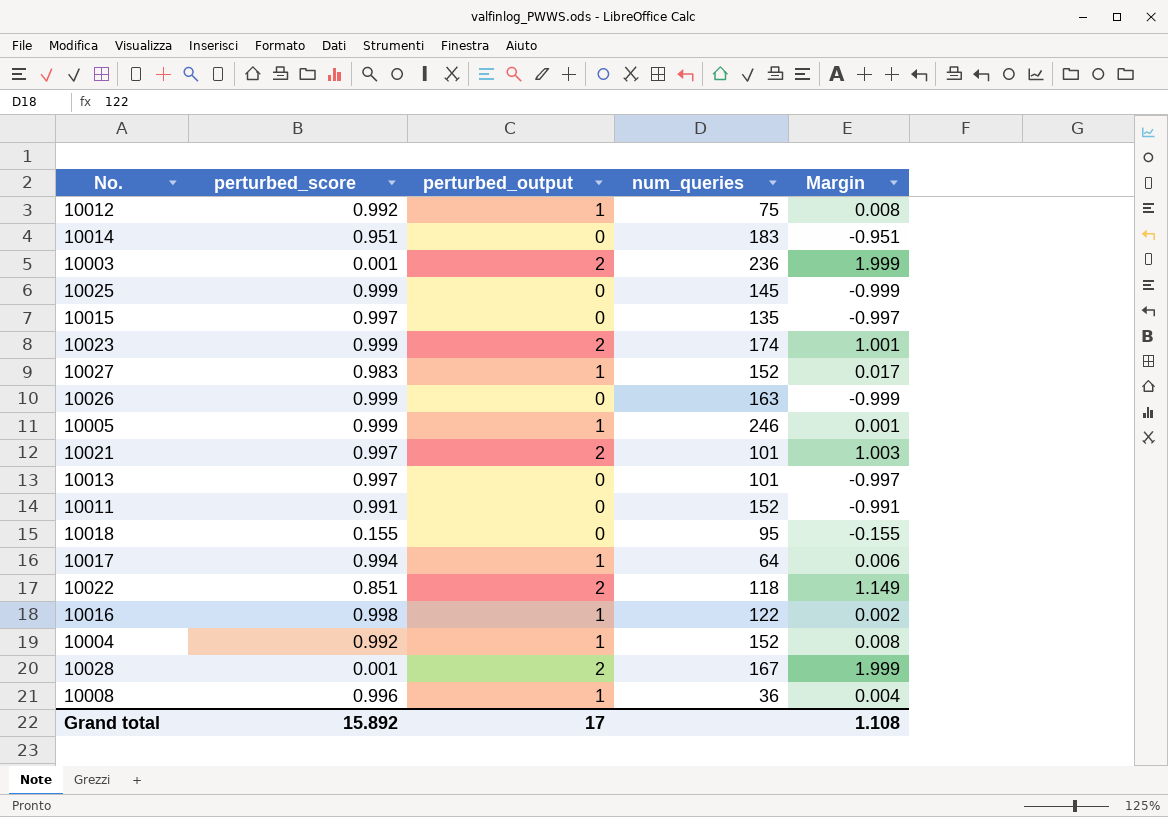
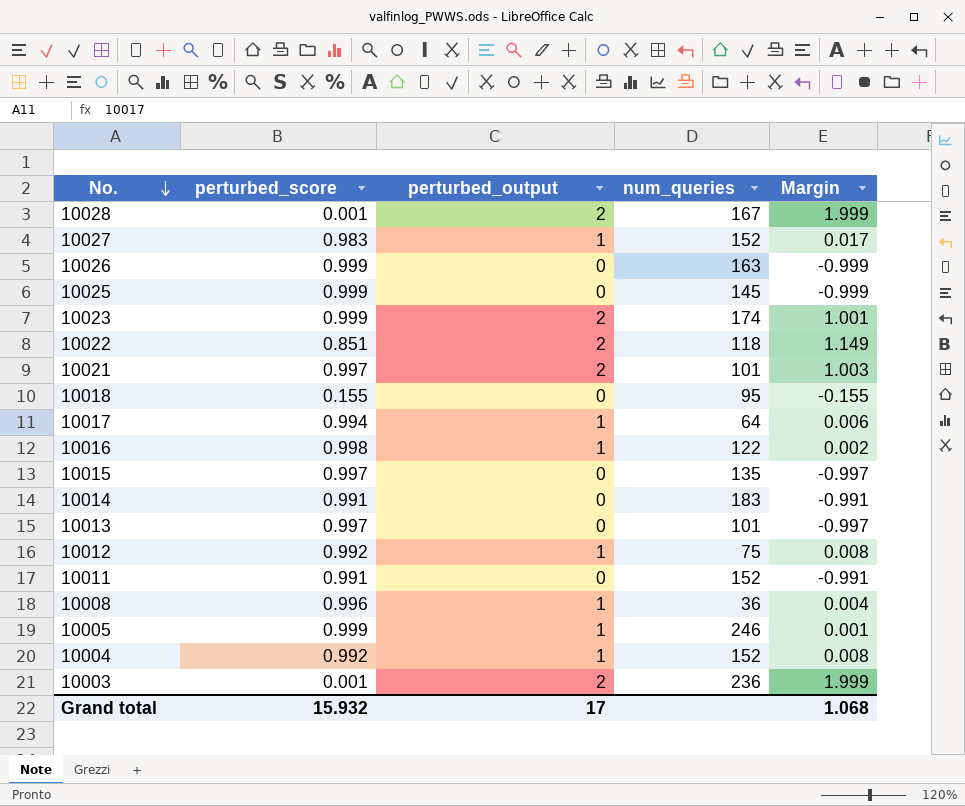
row order: none -> No. descending
10014 | perturbed_score: 0.951 -> 0.991
10014 | Margin: -0.951 -> -0.991
Grand total | perturbed_score: 15.892 -> 15.932
Grand total | Margin: 1.108 -> 1.068

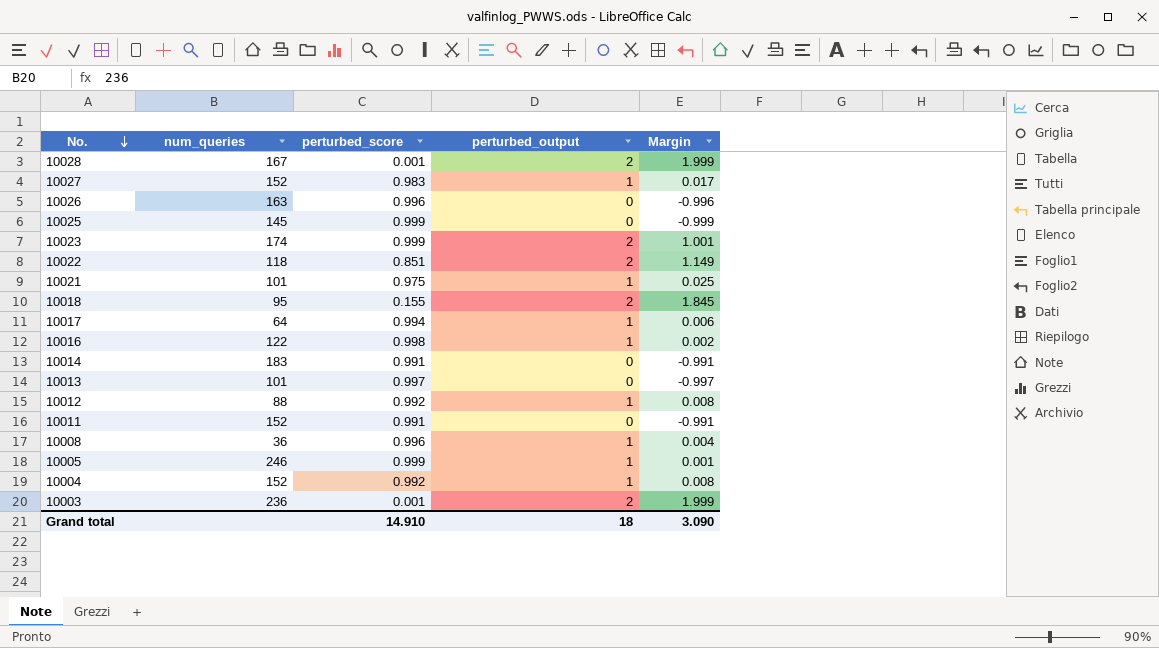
column num_queries | position: 4 -> 2
row 10015: 0.997 | 0 | 135 | -0.997 -> none
10026 | perturbed_score: 0.999 -> 0.996
10026 | Margin: -0.999 -> -0.996
10021 | perturbed_score: 0.997 -> 0.975
10021 | perturbed_output: 2 -> 1
10021 | Margin: 1.003 -> 0.025
10018 | perturbed_output: 0 -> 2
10018 | Margin: -0.155 -> 1.845
10012 | num_queries: 75 -> 88
Grand total | perturbed_score: 15.932 -> 14.910
Grand total | perturbed_output: 17 -> 18
Grand total | Margin: 1.068 -> 3.090

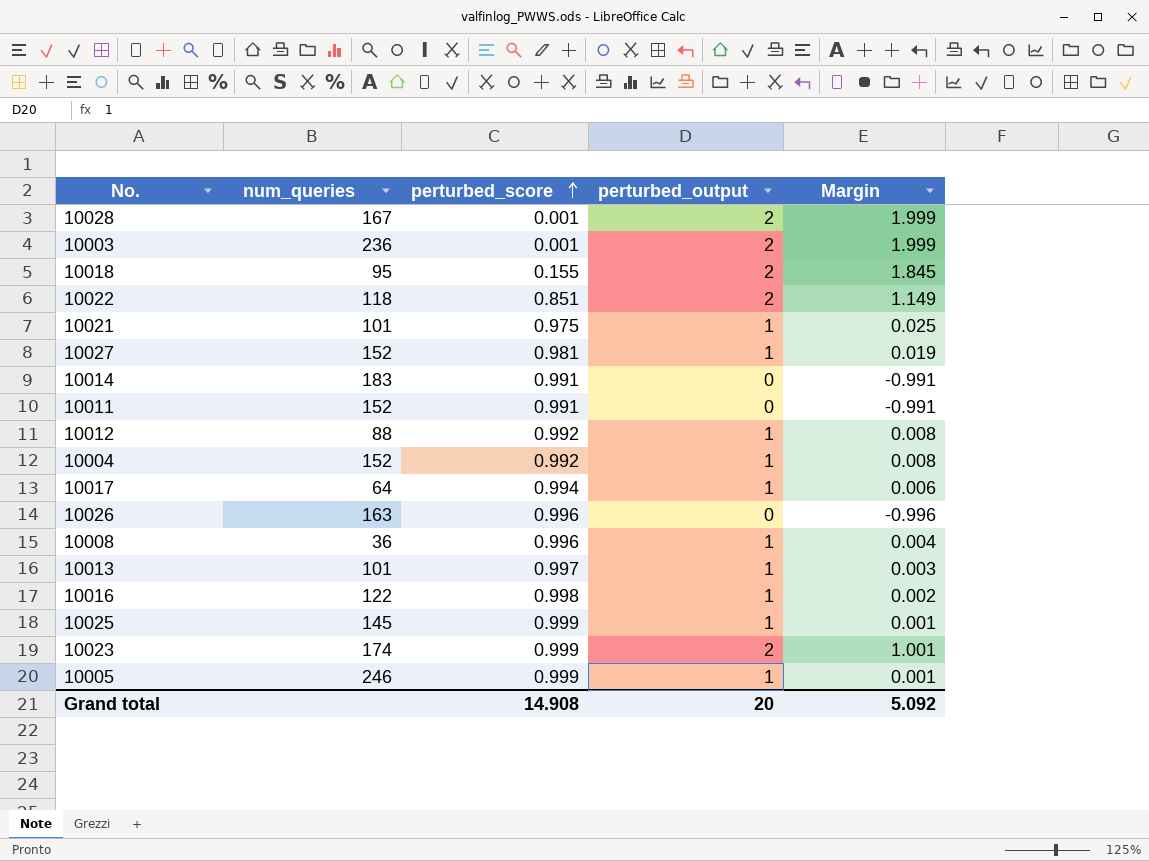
row order: No. descending -> perturbed_score ascending
10027 | perturbed_score: 0.983 -> 0.981
10027 | Margin: 0.017 -> 0.019
10013 | perturbed_output: 0 -> 1
10013 | Margin: -0.997 -> 0.003
10025 | perturbed_output: 0 -> 1
10025 | Margin: -0.999 -> 0.001
Grand total | perturbed_score: 14.910 -> 14.908
Grand total | perturbed_output: 18 -> 20
Grand total | Margin: 3.090 -> 5.092

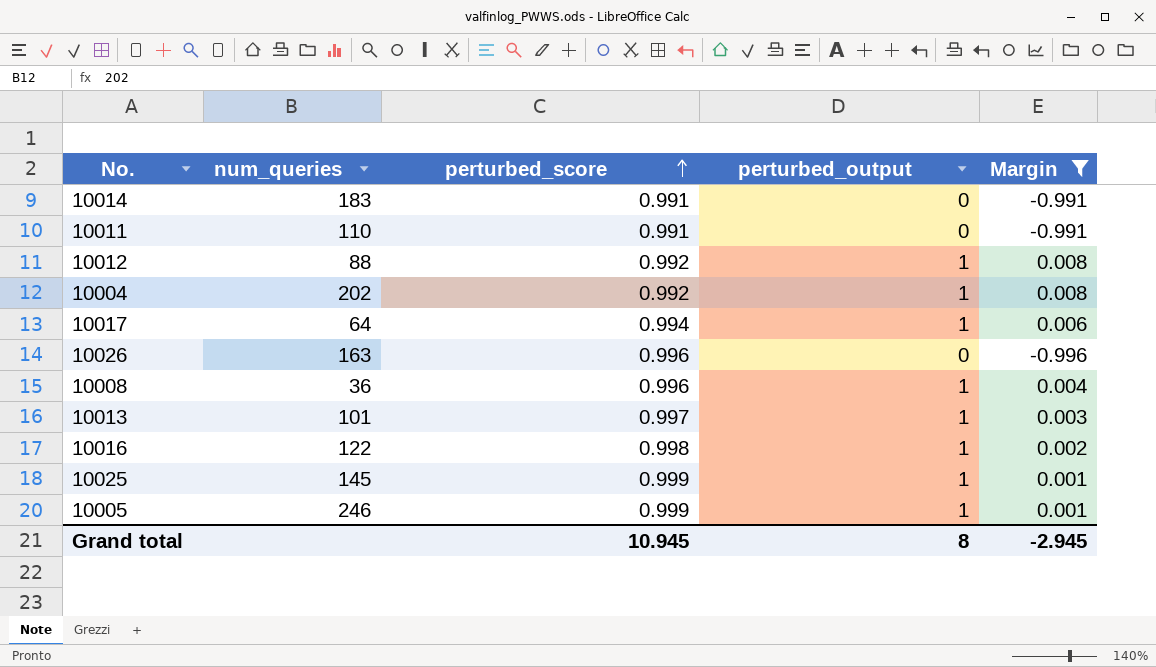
filter: none -> Margin <= 0.008
10011 | num_queries: 152 -> 110
10004 | num_queries: 152 -> 202
Grand total | perturbed_score: 14.908 -> 10.945
Grand total | perturbed_output: 20 -> 8
Grand total | Margin: 5.092 -> -2.945

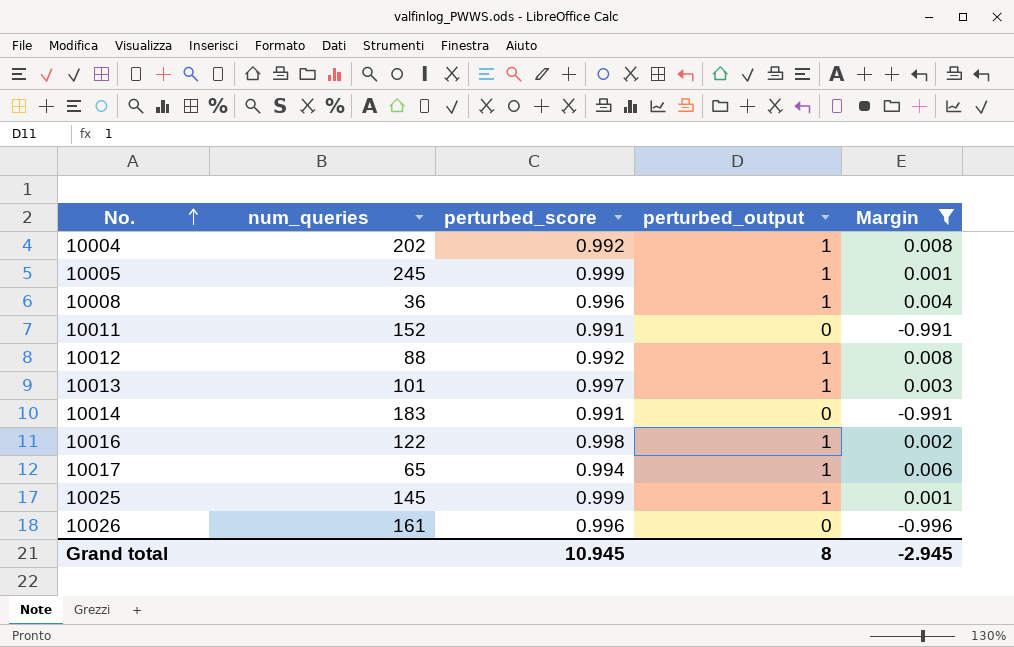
row order: perturbed_score ascending -> No. ascending
10005 | num_queries: 246 -> 245
10011 | num_queries: 110 -> 152
10017 | num_queries: 64 -> 65
10026 | num_queries: 163 -> 161

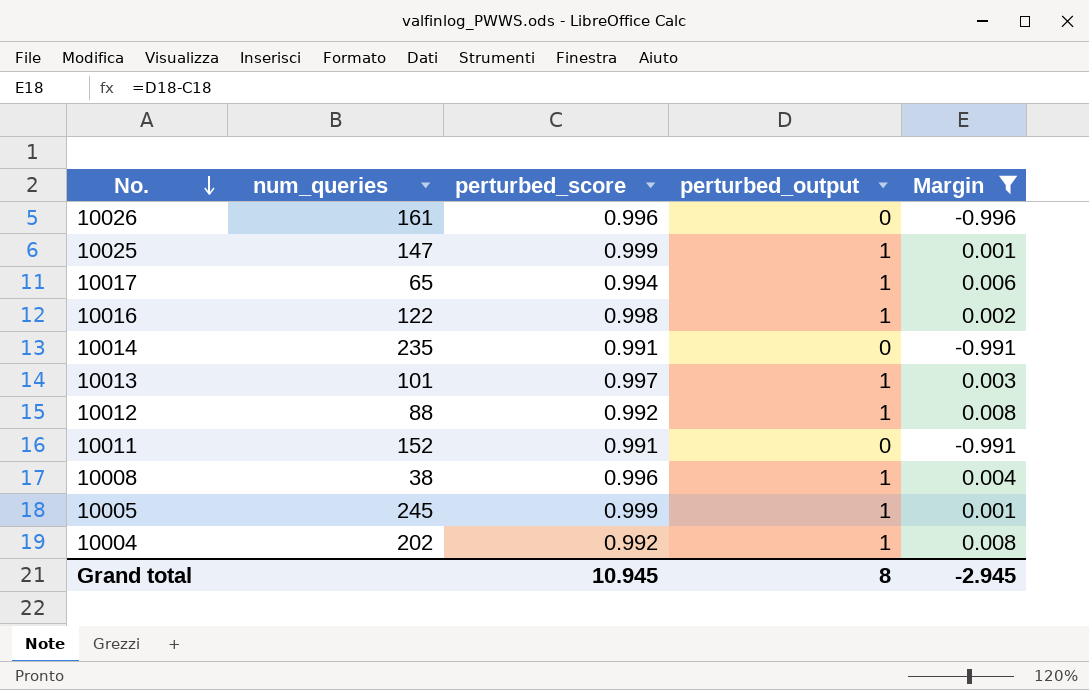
row order: No. ascending -> No. descending
10025 | num_queries: 145 -> 147
10014 | num_queries: 183 -> 235
10008 | num_queries: 36 -> 38

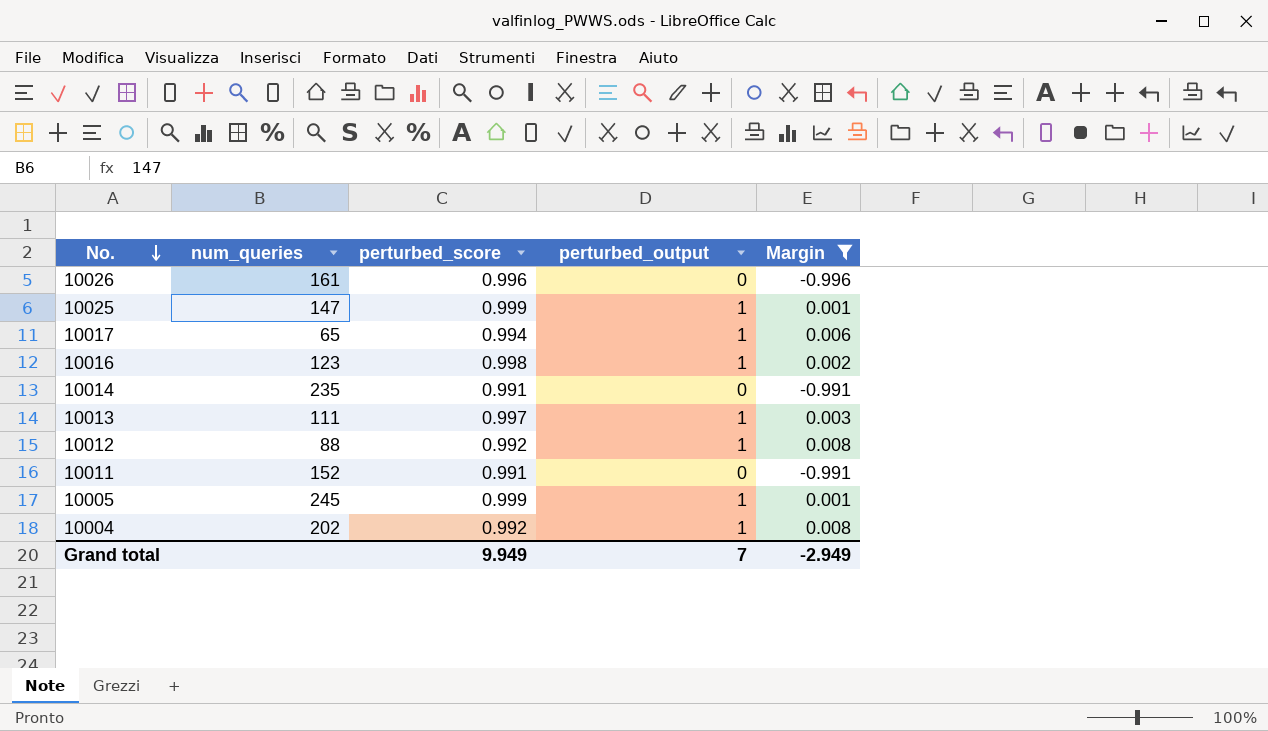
row 10008: 38 | 0.996 | 1 | 0.004 -> none
10016 | num_queries: 122 -> 123
10013 | num_queries: 101 -> 111
Grand total | perturbed_score: 10.945 -> 9.949
Grand total | perturbed_output: 8 -> 7
Grand total | Margin: -2.945 -> -2.949

